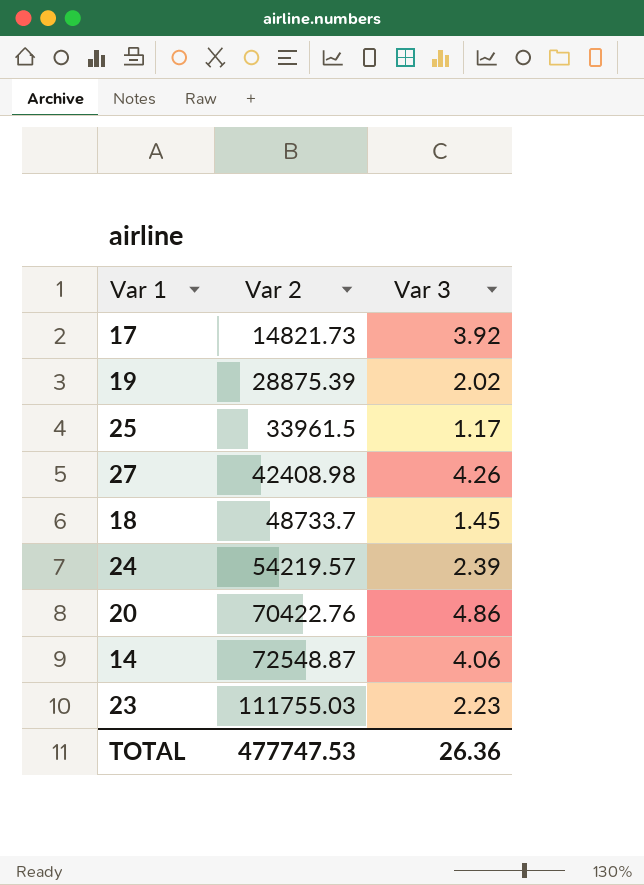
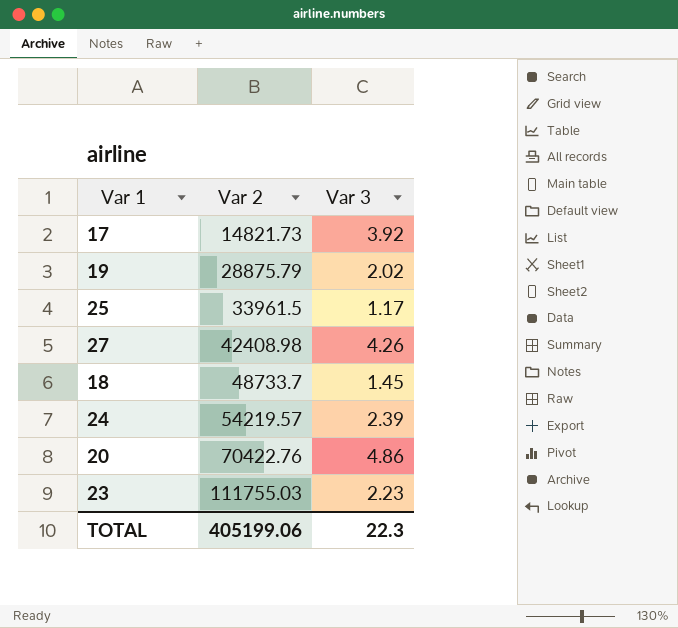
row 14: 72548.87 | 4.06 -> none
19 | Var 2: 28875.39 -> 28875.79
TOTAL | Var 2: 477747.53 -> 405199.06
TOTAL | Var 3: 26.36 -> 22.3

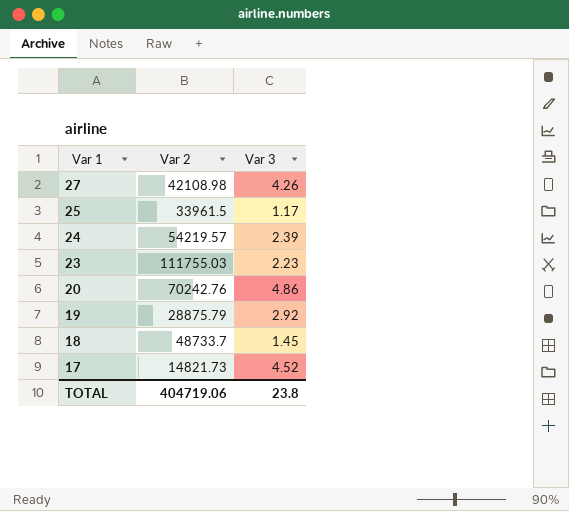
row order: Var 2 ascending -> Var 1 descending
27 | Var 2: 42408.98 -> 42108.98
20 | Var 2: 70422.76 -> 70242.76
19 | Var 3: 2.02 -> 2.92
17 | Var 3: 3.92 -> 4.52
TOTAL | Var 2: 405199.06 -> 404719.06
TOTAL | Var 3: 22.3 -> 23.8

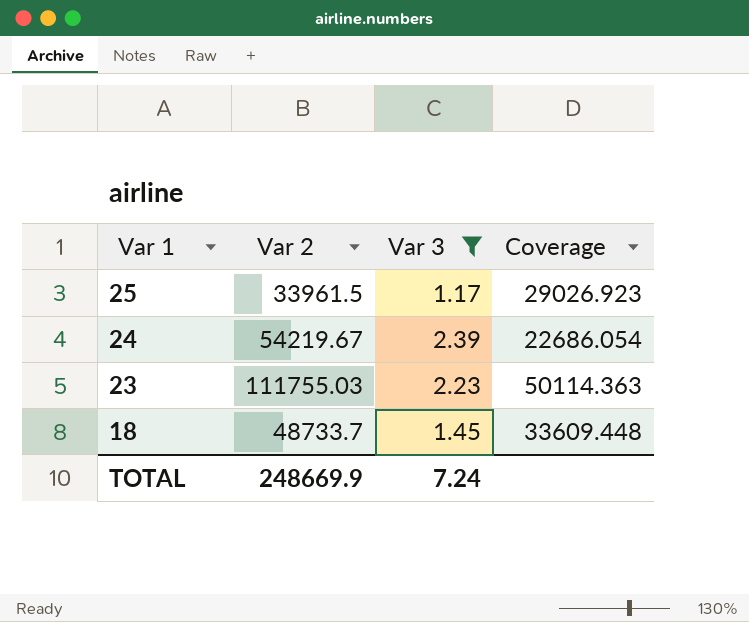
filter: none -> Var 3 <= 2.39
column Coverage | formula: none -> [Var 2] / [Var 3]
24 | Var 2: 54219.57 -> 54219.67
TOTAL | Var 2: 404719.06 -> 248669.9
TOTAL | Var 3: 23.8 -> 7.24

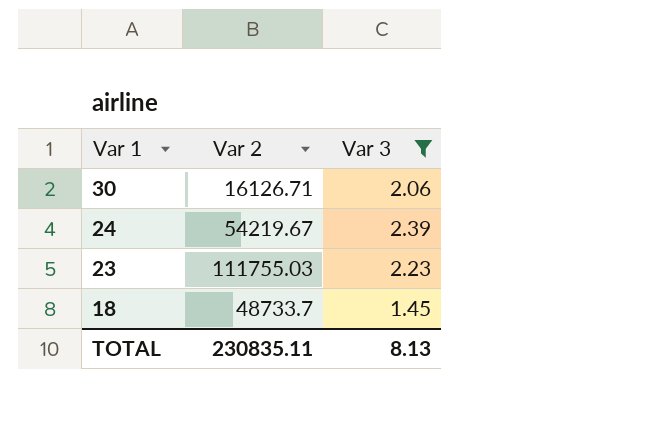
column Coverage | formula: [Var 2] / [Var 3] -> none
row 25: 33961.5 | 1.17 | 29026.923 -> none
row 30: none -> 16126.71 | 2.06
TOTAL | Var 2: 248669.9 -> 230835.11
TOTAL | Var 3: 7.24 -> 8.13

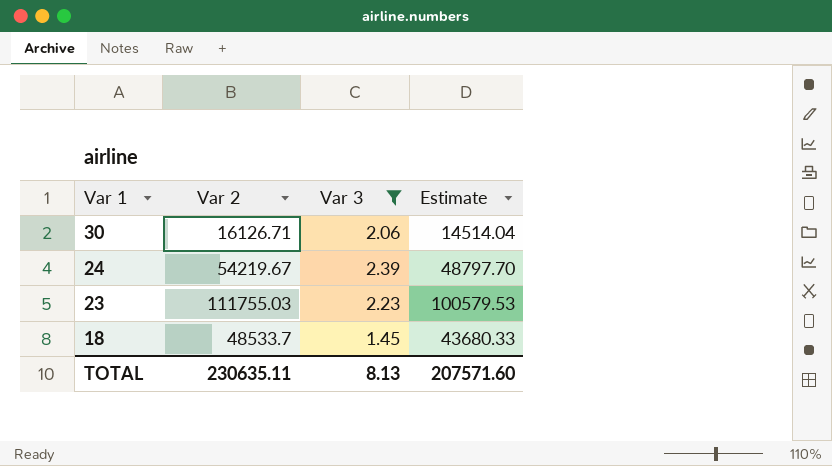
column Estimate | formula: none -> [Var 2] * 0.9
18 | Var 2: 48733.7 -> 48533.7
TOTAL | Var 2: 230835.11 -> 230635.11

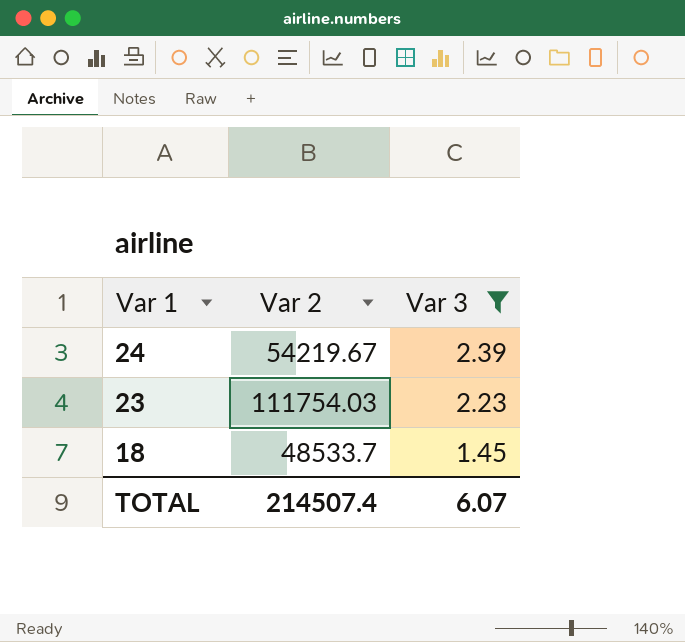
column Estimate | formula: [Var 2] * 0.9 -> none
row 30: 16126.71 | 2.06 | 14514.04 -> none
23 | Var 2: 111755.03 -> 111754.03
TOTAL | Var 2: 230635.11 -> 214507.4
TOTAL | Var 3: 8.13 -> 6.07

